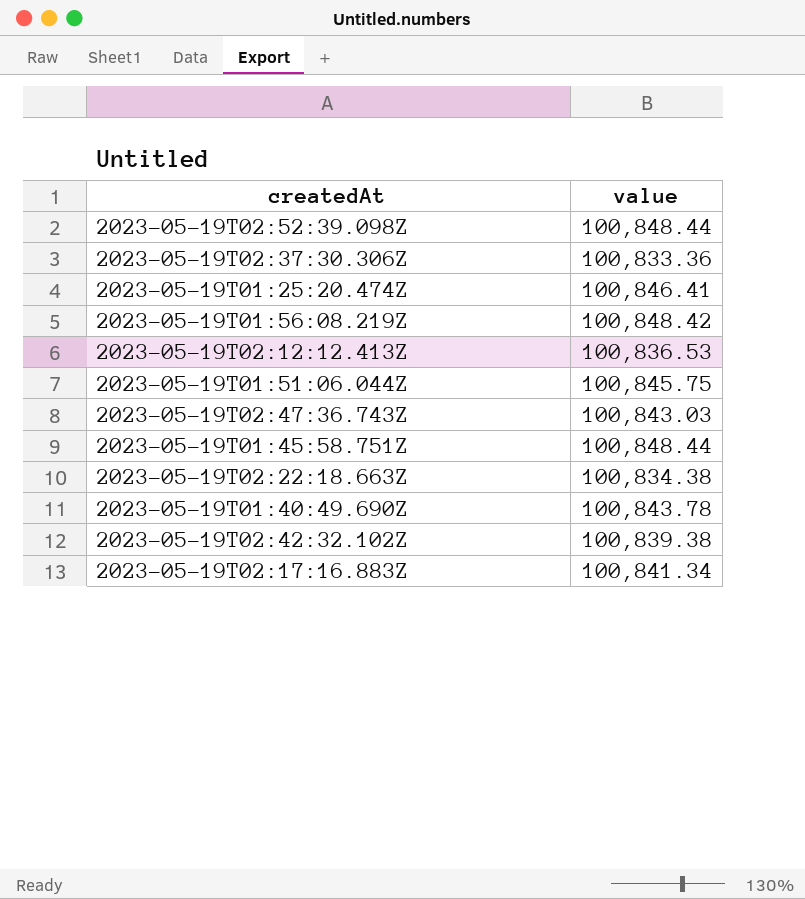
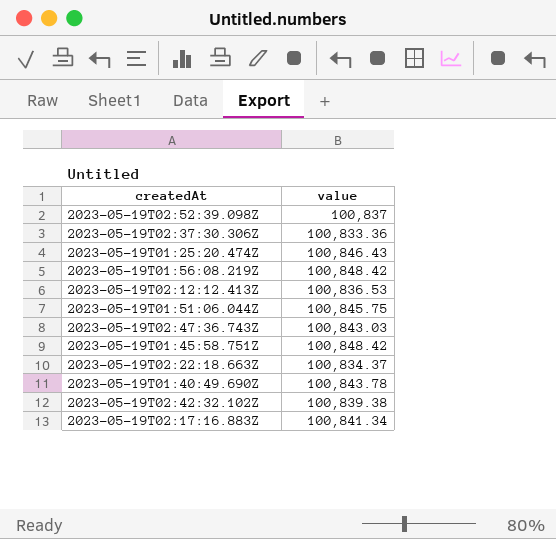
2023-05-19T02:52:39.098Z | value: 100,848.44 -> 100,837
2023-05-19T01:25:20.474Z | value: 100,846.41 -> 100,846.43
2023-05-19T01:45:58.751Z | value: 100,848.44 -> 100,848.42
2023-05-19T02:22:18.663Z | value: 100,834.38 -> 100,834.37

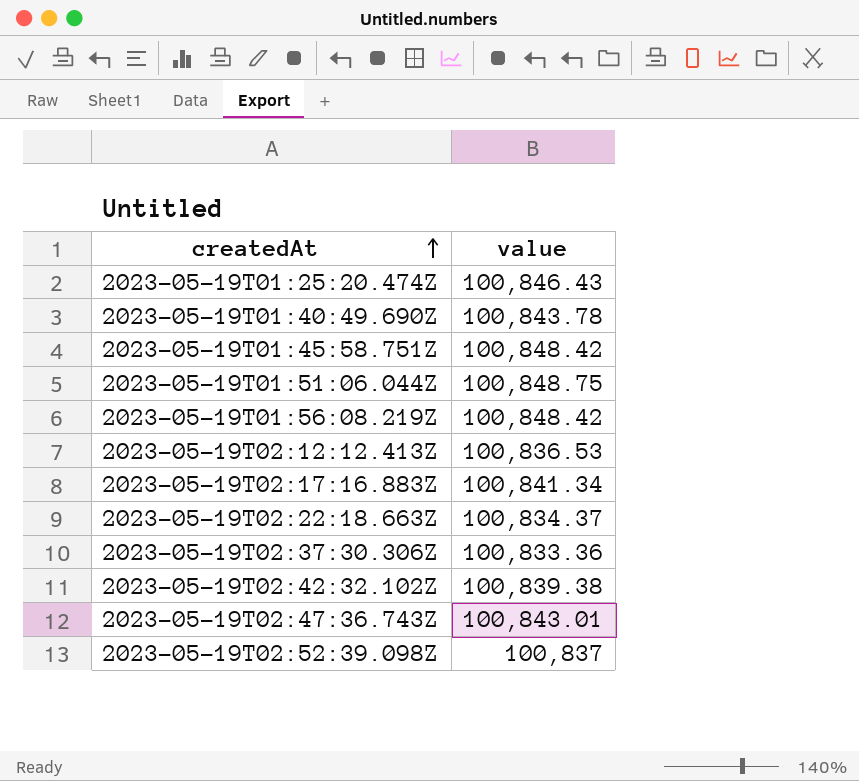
row order: none -> createdAt ascending
2023-05-19T01:51:06.044Z | value: 100,845.75 -> 100,848.75
2023-05-19T02:47:36.743Z | value: 100,843.03 -> 100,843.01

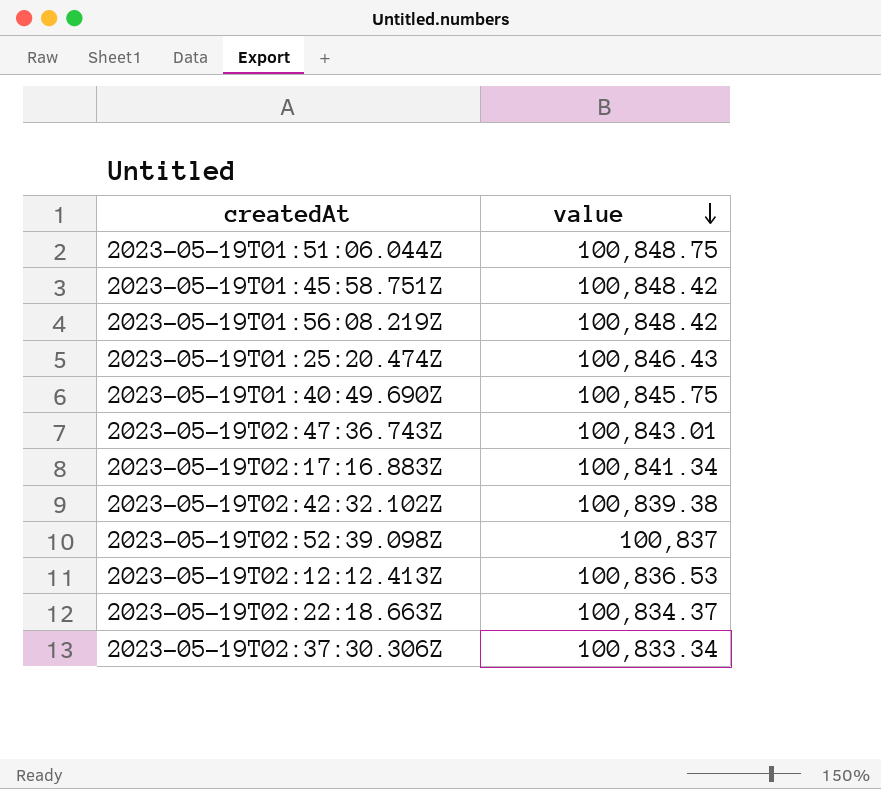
row order: createdAt ascending -> value descending
2023-05-19T01:40:49.690Z | value: 100,843.78 -> 100,845.75
2023-05-19T02:37:30.306Z | value: 100,833.36 -> 100,833.34

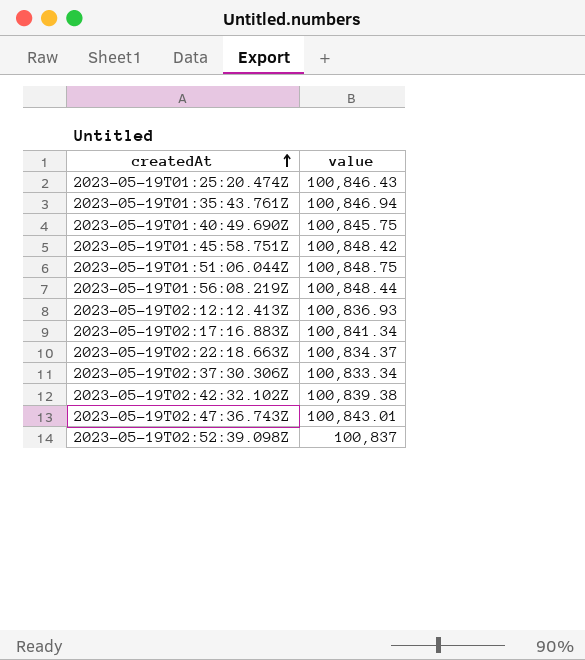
row order: value descending -> createdAt ascending
row 2023-05-19T01:35:43.761Z: none -> 100,846.94
2023-05-19T01:56:08.219Z | value: 100,848.42 -> 100,848.44
2023-05-19T02:12:12.413Z | value: 100,836.53 -> 100,836.93

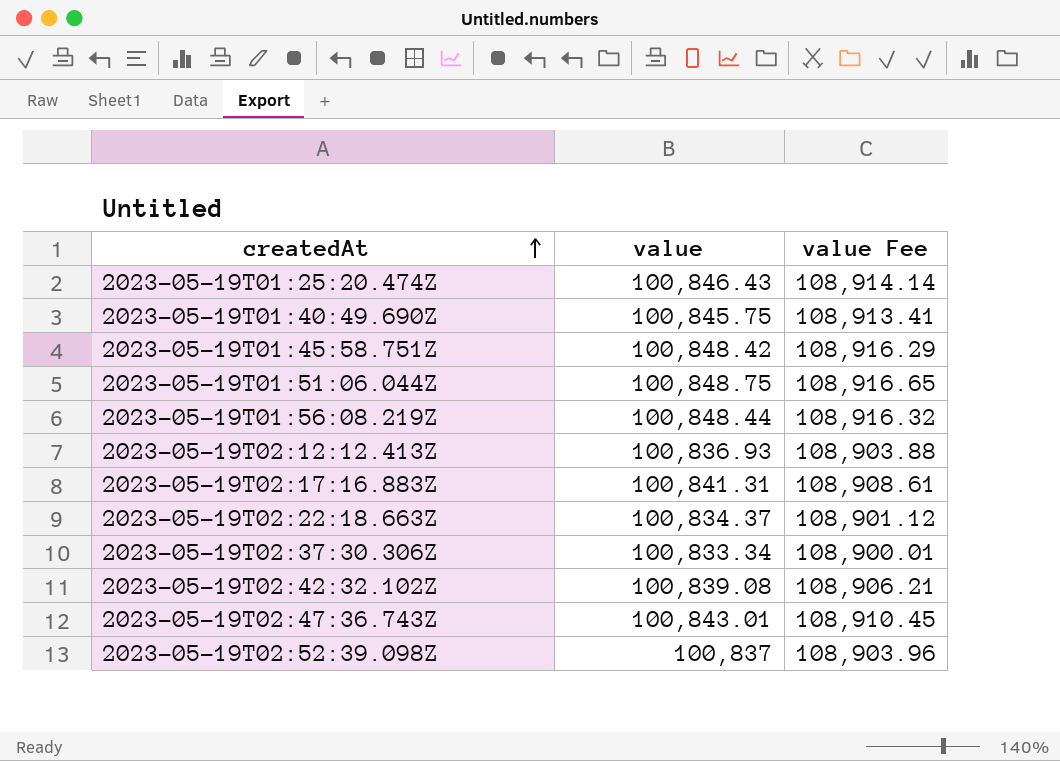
column value Fee | formula: none -> [value] * 1.08
row 2023-05-19T01:35:43.761Z: 100,846.94 -> none
2023-05-19T02:17:16.883Z | value: 100,841.34 -> 100,841.31
2023-05-19T02:42:32.102Z | value: 100,839.38 -> 100,839.08

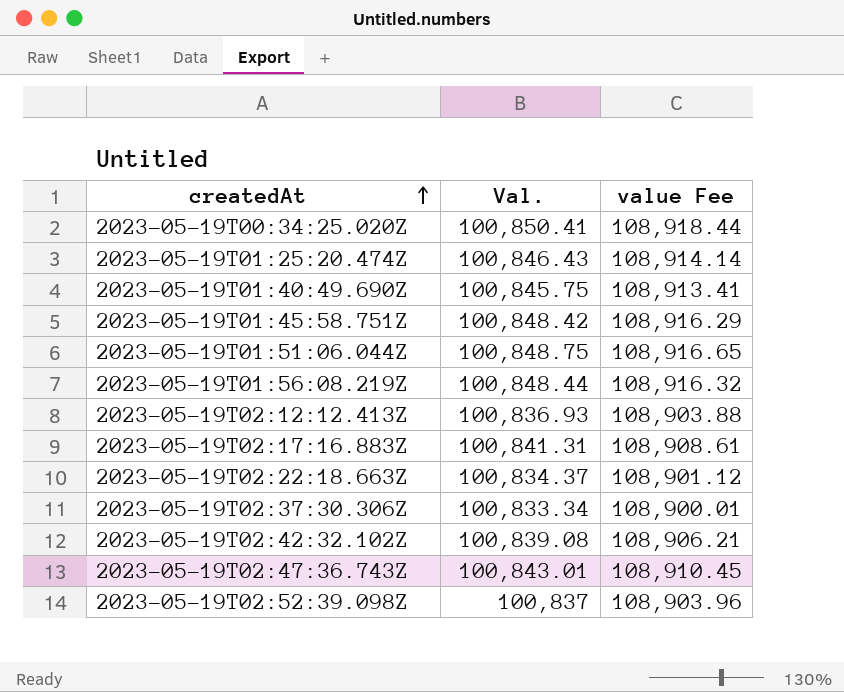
column name: value -> Val.
row 2023-05-19T00:34:25.020Z: none -> 100,850.41 | 108,918.44

